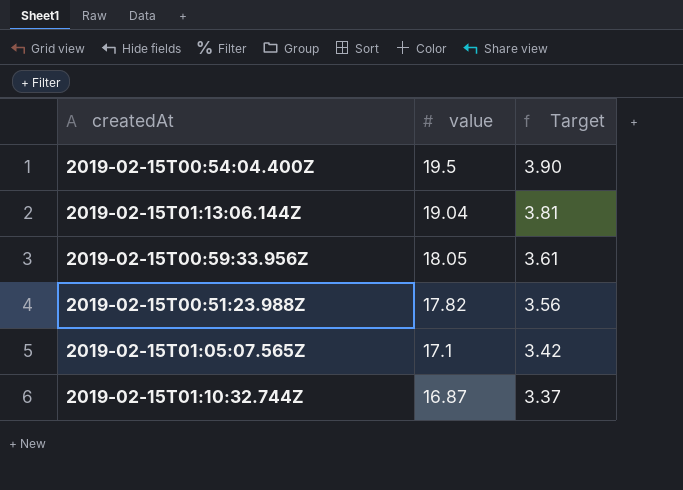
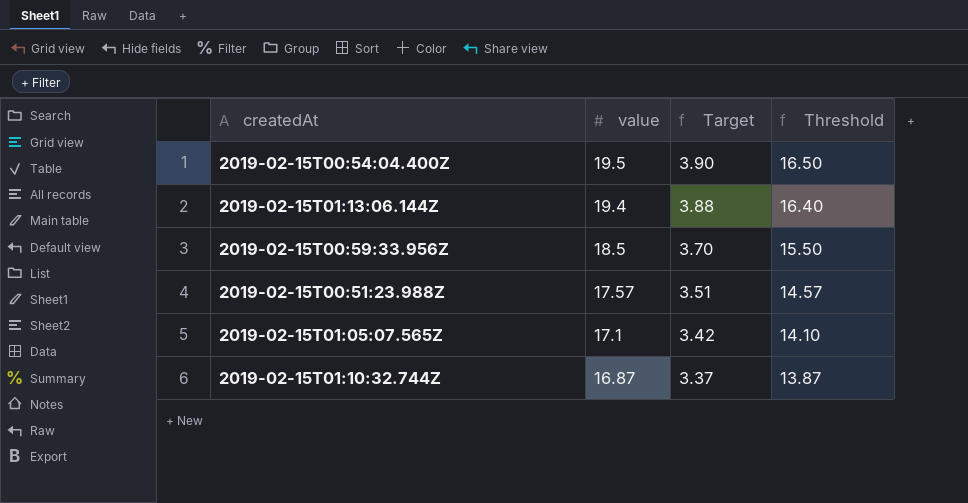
column Threshold | formula: none -> [value] - 3
2019-02-15T01:13:06.144Z | value: 19.04 -> 19.4
2019-02-15T01:13:06.144Z | Target: 3.81 -> 3.88
2019-02-15T00:59:33.956Z | value: 18.05 -> 18.5
2019-02-15T00:59:33.956Z | Target: 3.61 -> 3.70
2019-02-15T00:51:23.988Z | value: 17.82 -> 17.57
2019-02-15T00:51:23.988Z | Target: 3.56 -> 3.51

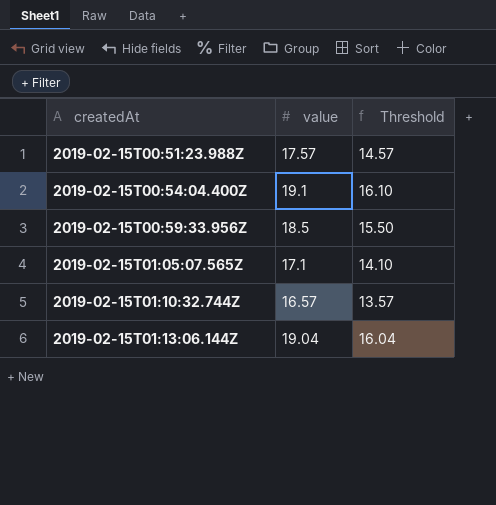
row order: value descending -> createdAt ascending
column Target | formula: [value] * 0.2 -> none
2019-02-15T00:54:04.400Z | value: 19.5 -> 19.1
2019-02-15T00:54:04.400Z | Threshold: 16.50 -> 16.10
2019-02-15T01:10:32.744Z | value: 16.87 -> 16.57
2019-02-15T01:10:32.744Z | Threshold: 13.87 -> 13.57
2019-02-15T01:13:06.144Z | value: 19.4 -> 19.04
2019-02-15T01:13:06.144Z | Threshold: 16.40 -> 16.04

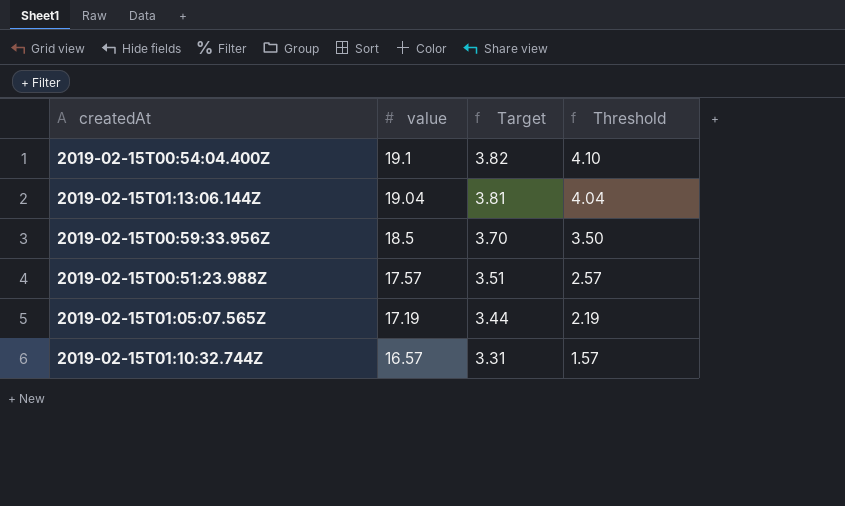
row order: createdAt ascending -> value descending
column Target | formula: none -> [value] * 0.2
column Threshold | formula: [value] - 3 -> [value] - 15
2019-02-15T01:05:07.565Z | value: 17.1 -> 17.19

